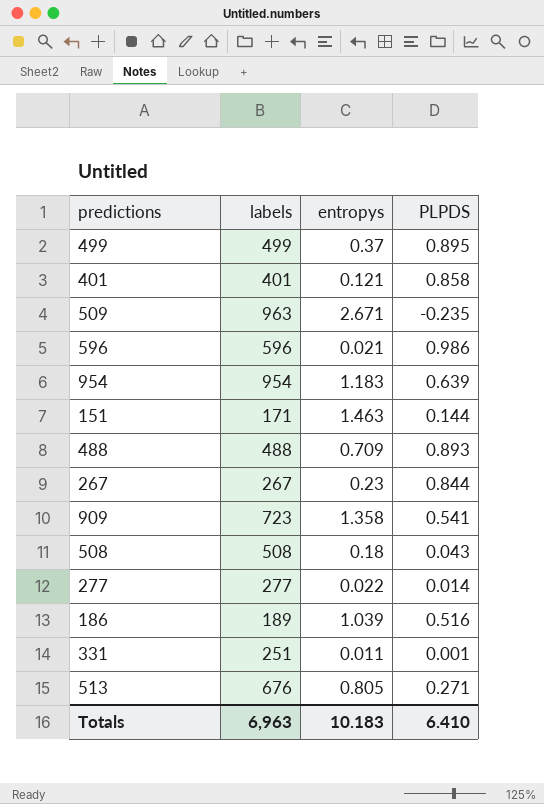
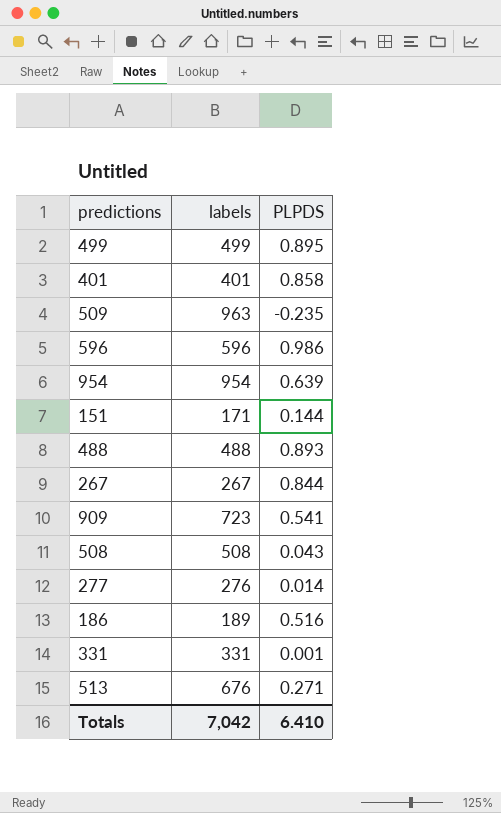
column entropys | position: 3 -> none
277 | labels: 277 -> 276
331 | labels: 251 -> 331
Totals | labels: 6,963 -> 7,042

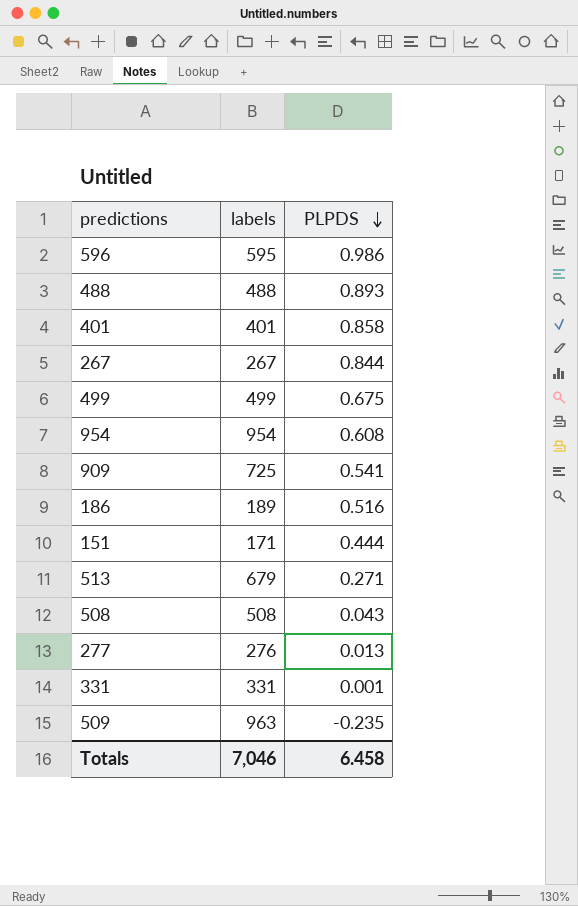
row order: none -> PLPDS descending
596 | labels: 596 -> 595
499 | PLPDS: 0.895 -> 0.675
954 | PLPDS: 0.639 -> 0.608
909 | labels: 723 -> 725
151 | PLPDS: 0.144 -> 0.444
513 | labels: 676 -> 679
277 | PLPDS: 0.014 -> 0.013
Totals | labels: 7,042 -> 7,046
Totals | PLPDS: 6.410 -> 6.458

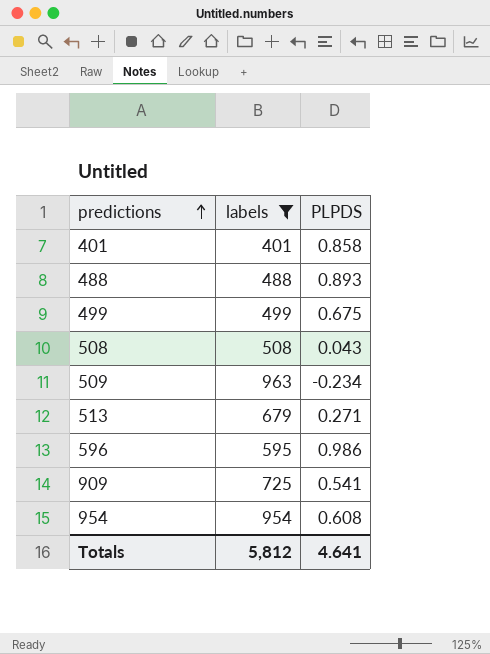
filter: none -> labels >= 401
row order: PLPDS descending -> predictions ascending
509 | PLPDS: -0.235 -> -0.234
Totals | labels: 7,046 -> 5,812
Totals | PLPDS: 6.458 -> 4.641

